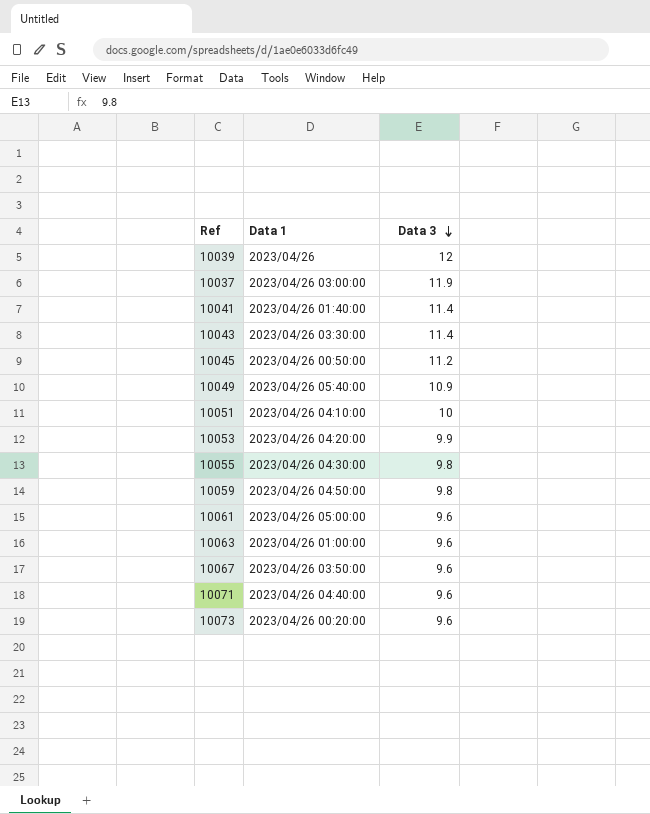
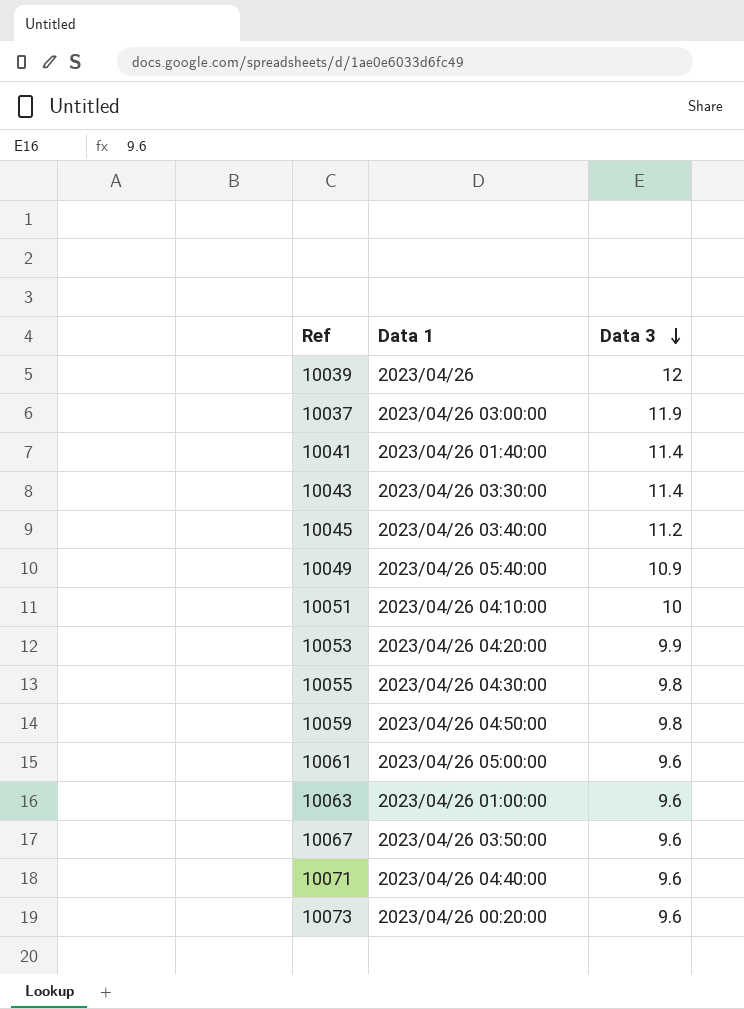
10045 | Data 1: 2023/04/26 00:50:00 -> 2023/04/26 03:40:00

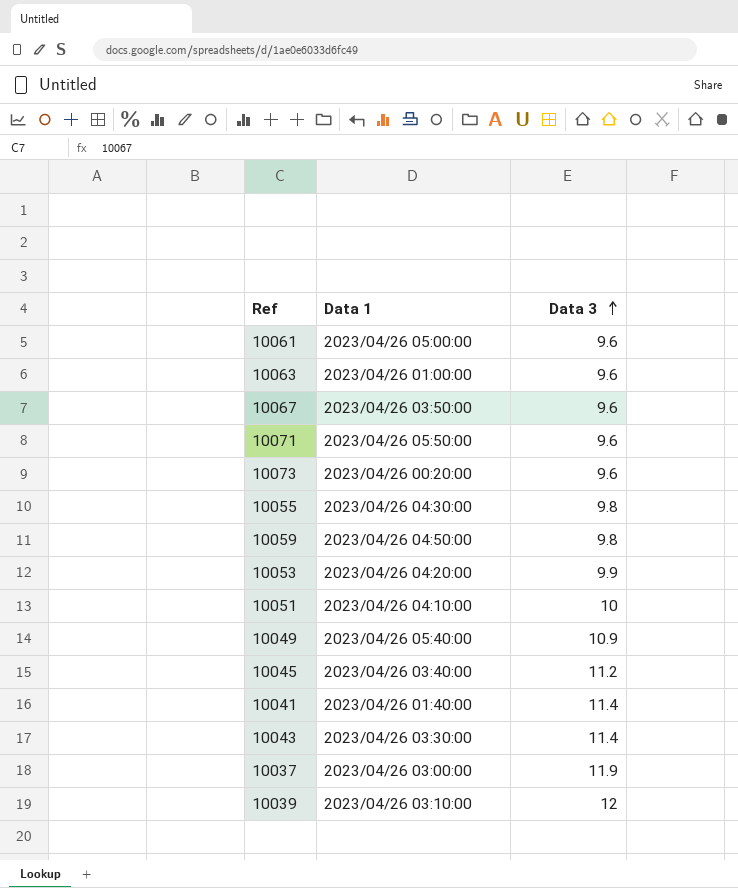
row order: Data 3 descending -> Data 3 ascending
10071 | Data 1: 2023/04/26 04:40:00 -> 2023/04/26 05:50:00
10039 | Data 1: 2023/04/26 -> 2023/04/26 03:10:00

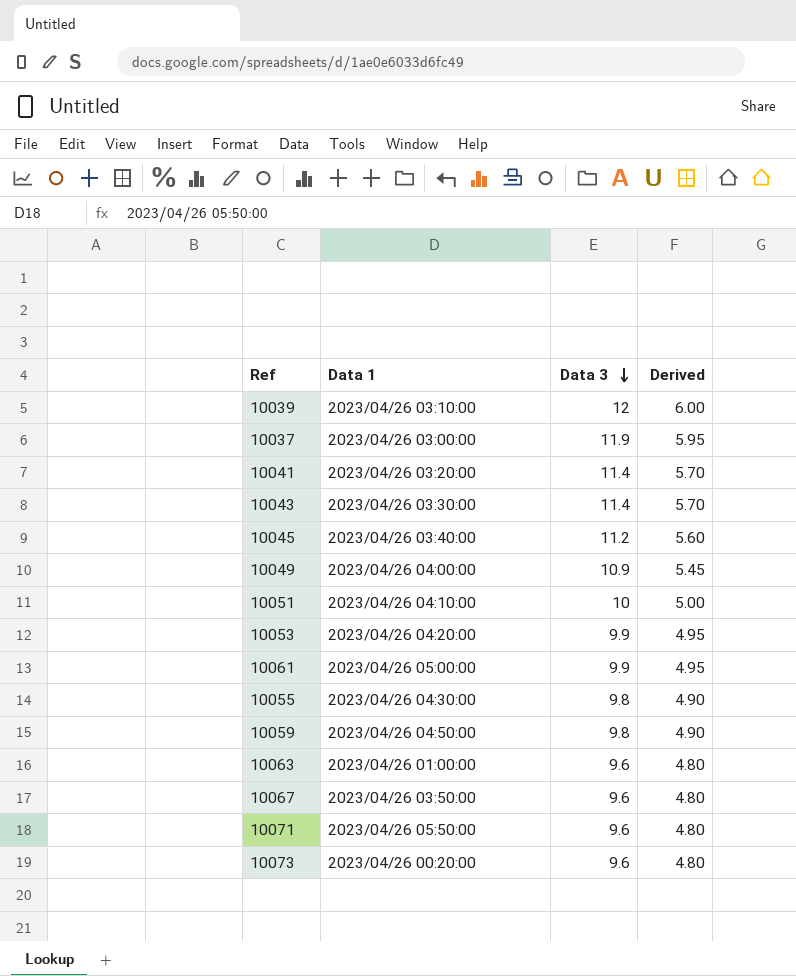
row order: Data 3 ascending -> Data 3 descending
column Derived | formula: none -> [Data 3] * 0.5
10041 | Data 1: 2023/04/26 01:40:00 -> 2023/04/26 03:20:00
10049 | Data 1: 2023/04/26 05:40:00 -> 2023/04/26 04:00:00
10061 | Data 3: 9.6 -> 9.9

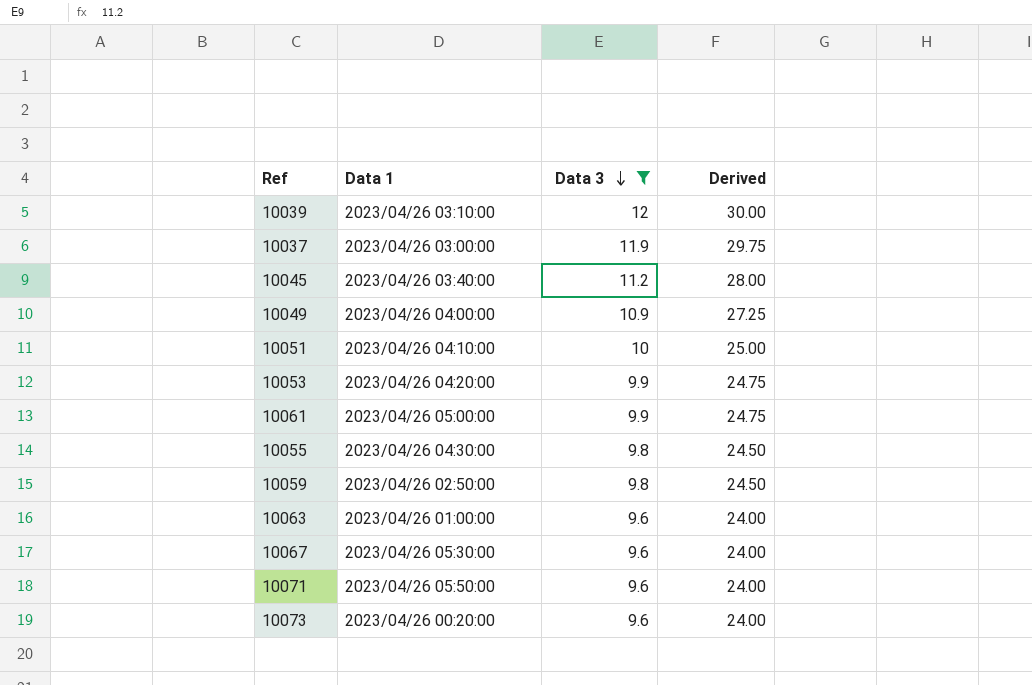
filter: none -> Data 3 != 11.4
column Derived | formula: [Data 3] * 0.5 -> [Data 3] * 2.5
10059 | Data 1: 2023/04/26 04:50:00 -> 2023/04/26 02:50:00
10067 | Data 1: 2023/04/26 03:50:00 -> 2023/04/26 05:30:00

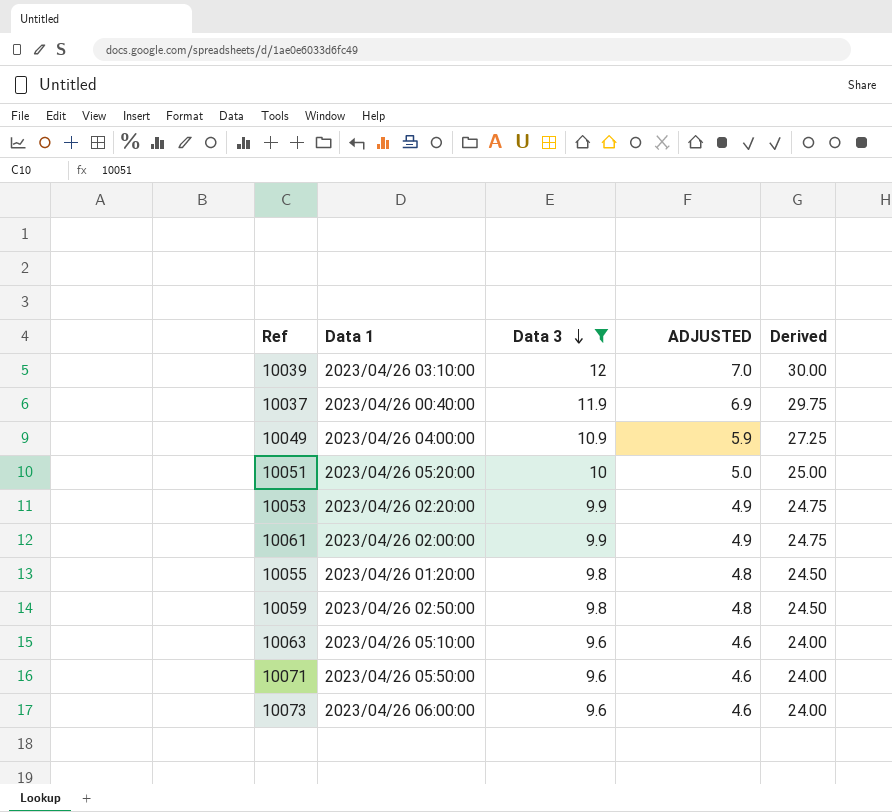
column ADJUSTED | formula: none -> [Data 3] - 5
row 10045: 2023/04/26 03:40:00 | 11.2 | 28.00 -> none
row 10067: 2023/04/26 05:30:00 | 9.6 | 24.00 -> none
10037 | Data 1: 2023/04/26 03:00:00 -> 2023/04/26 00:40:00
10051 | Data 1: 2023/04/26 04:10:00 -> 2023/04/26 05:20:00
10053 | Data 1: 2023/04/26 04:20:00 -> 2023/04/26 02:20:00
10061 | Data 1: 2023/04/26 05:00:00 -> 2023/04/26 02:00:00
10055 | Data 1: 2023/04/26 04:30:00 -> 2023/04/26 01:20:00
10063 | Data 1: 2023/04/26 01:00:00 -> 2023/04/26 05:10:00
10073 | Data 1: 2023/04/26 00:20:00 -> 2023/04/26 06:00:00

